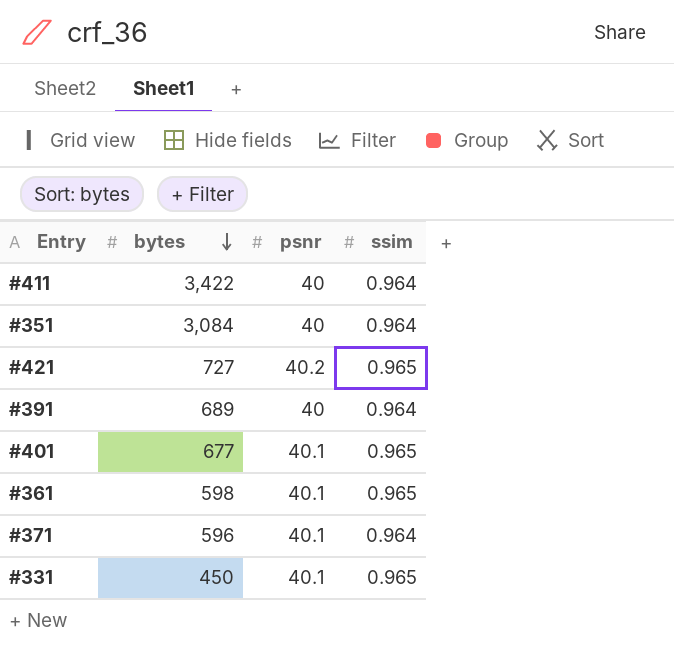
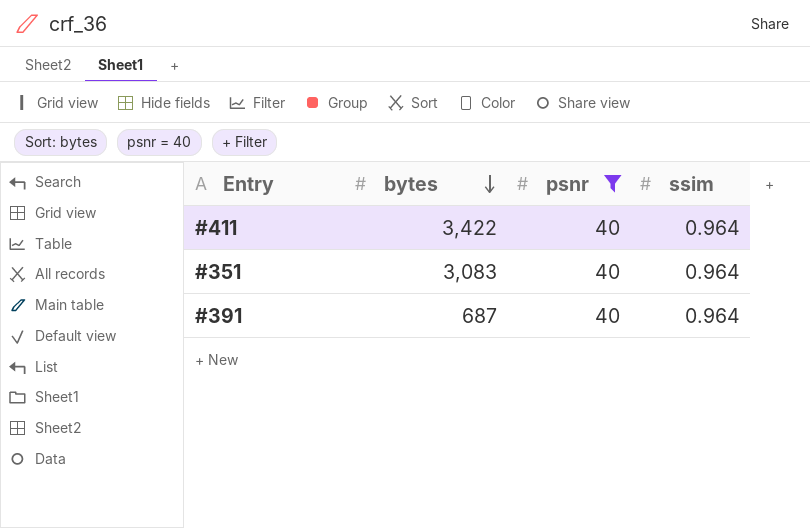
filter: none -> psnr = 40
#351 | bytes: 3,084 -> 3,083
#391 | bytes: 689 -> 687

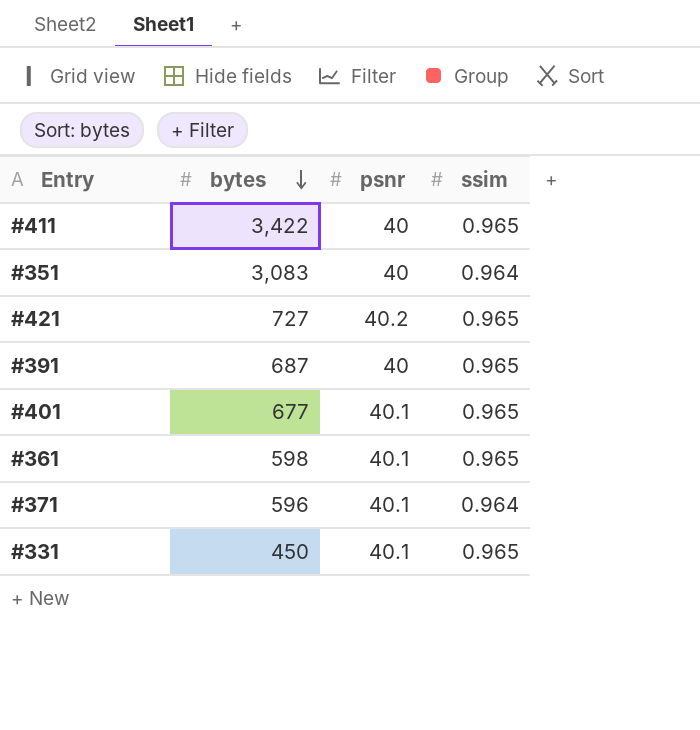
filter: psnr = 40 -> none
#411 | ssim: 0.964 -> 0.965
#391 | ssim: 0.964 -> 0.965

